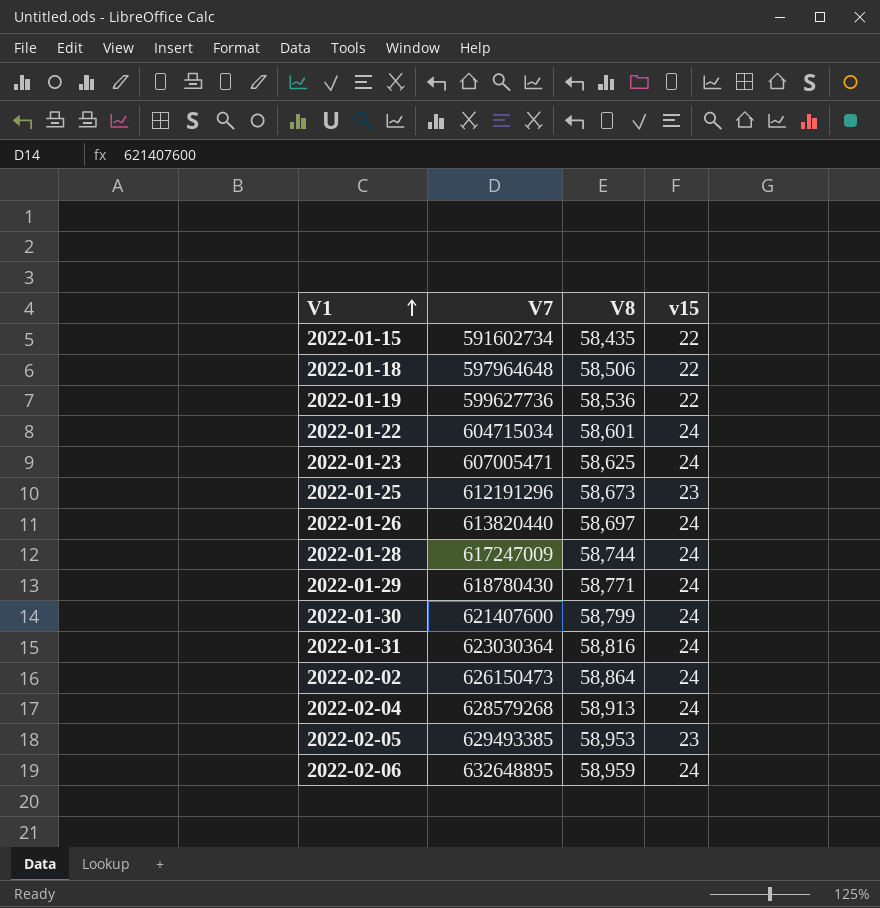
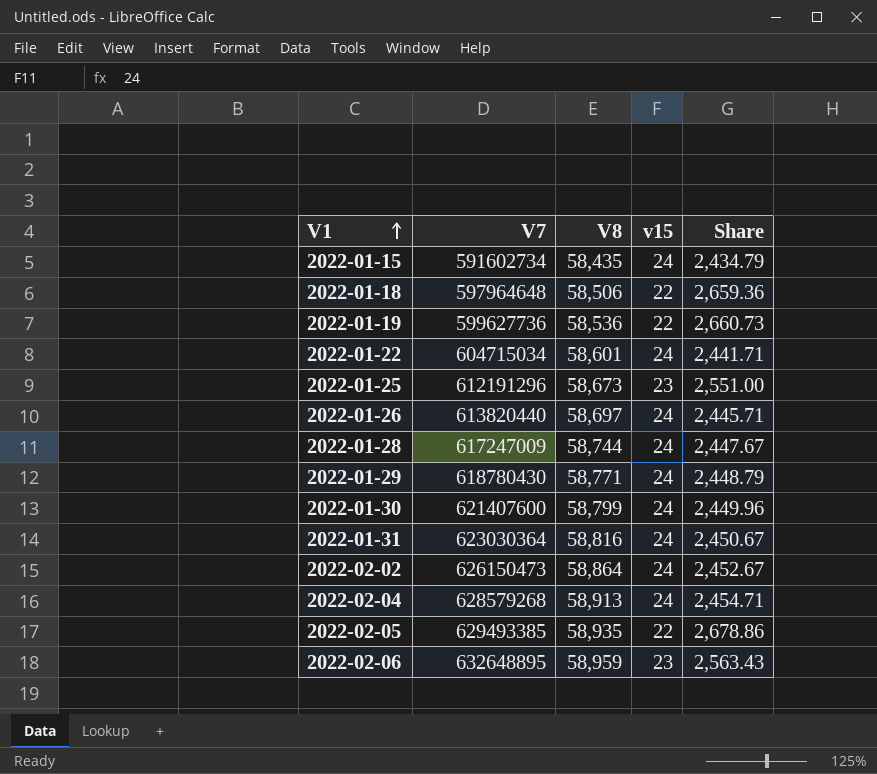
column Share | formula: none -> [V8] / [v15]
row 2022-01-23: 607005471 | 58,625 | 24 -> none
2022-01-15 | v15: 22 -> 24
2022-02-05 | V8: 58,953 -> 58,935
2022-02-05 | v15: 23 -> 22
2022-02-06 | v15: 24 -> 23

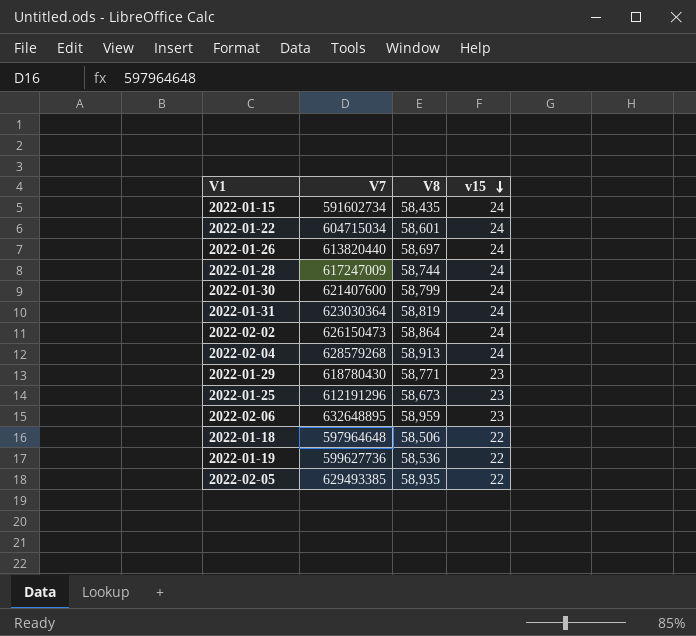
row order: V1 ascending -> v15 descending
column Share | formula: [V8] / [v15] -> none
2022-01-31 | V8: 58,816 -> 58,819
2022-01-29 | v15: 24 -> 23

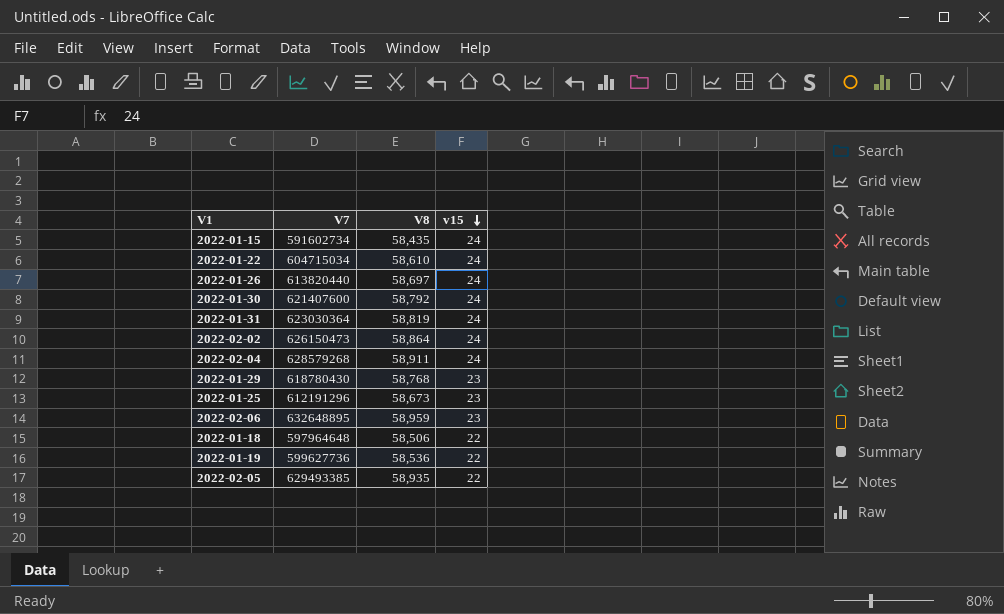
row 2022-01-28: 617247009 | 58,744 | 24 -> none
2022-01-22 | V8: 58,601 -> 58,610
2022-01-30 | V8: 58,799 -> 58,792
2022-02-04 | V8: 58,913 -> 58,911
2022-01-29 | V8: 58,771 -> 58,768

